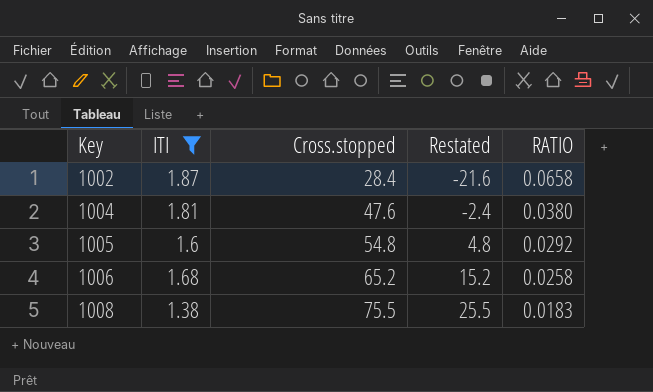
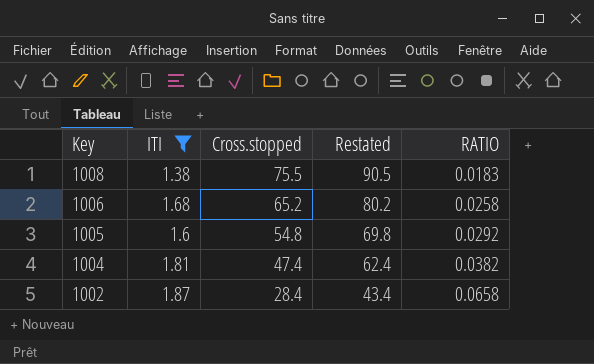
row order: Key ascending -> Key descending
column Restated | formula: [Cross.stopped] - 50 -> [Cross.stopped] + 15
1004 | Cross.stopped: 47.6 -> 47.4
1004 | RATIO: 0.0380 -> 0.0382

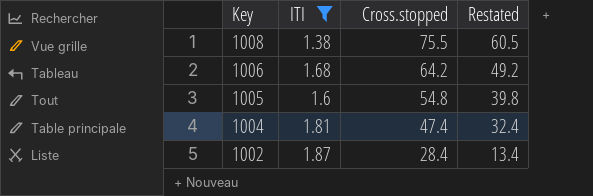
column RATIO | formula: [ITI] / [Cross.stopped] -> none
column Restated | formula: [Cross.stopped] + 15 -> [Cross.stopped] - 15
1006 | Cross.stopped: 65.2 -> 64.2

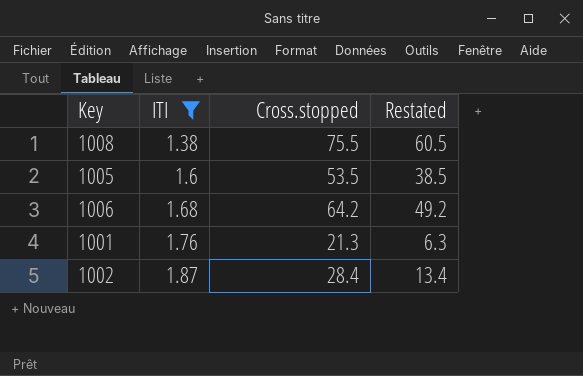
row order: Key descending -> ITI ascending
row 1004: 1.81 | 47.4 | 32.4 -> none
1005 | Cross.stopped: 54.8 -> 53.5
1005 | Restated: 39.8 -> 38.5
row 1001: none -> 1.76 | 21.3 | 6.3

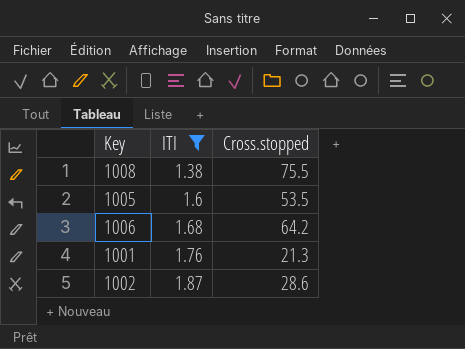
column Restated | formula: [Cross.stopped] - 15 -> none
1002 | Cross.stopped: 28.4 -> 28.6

